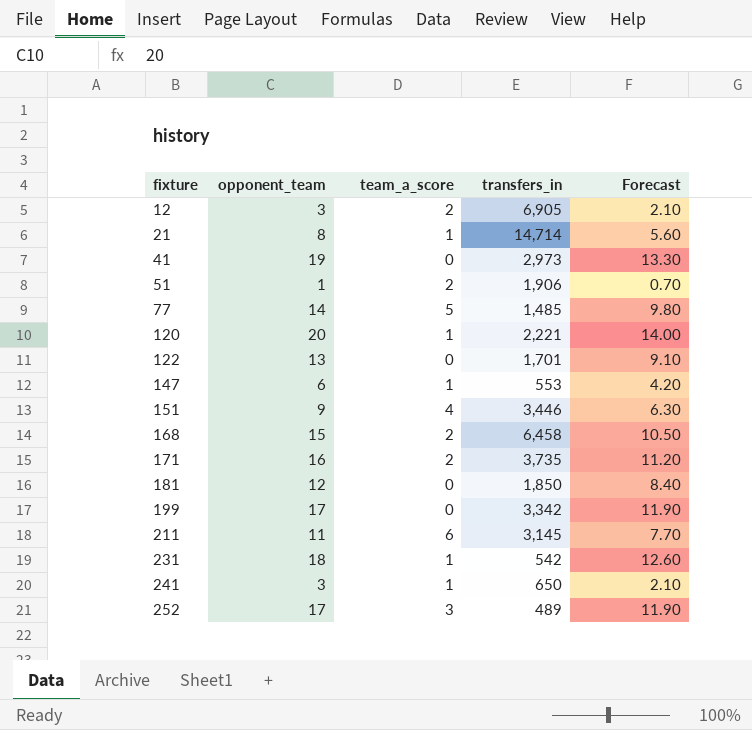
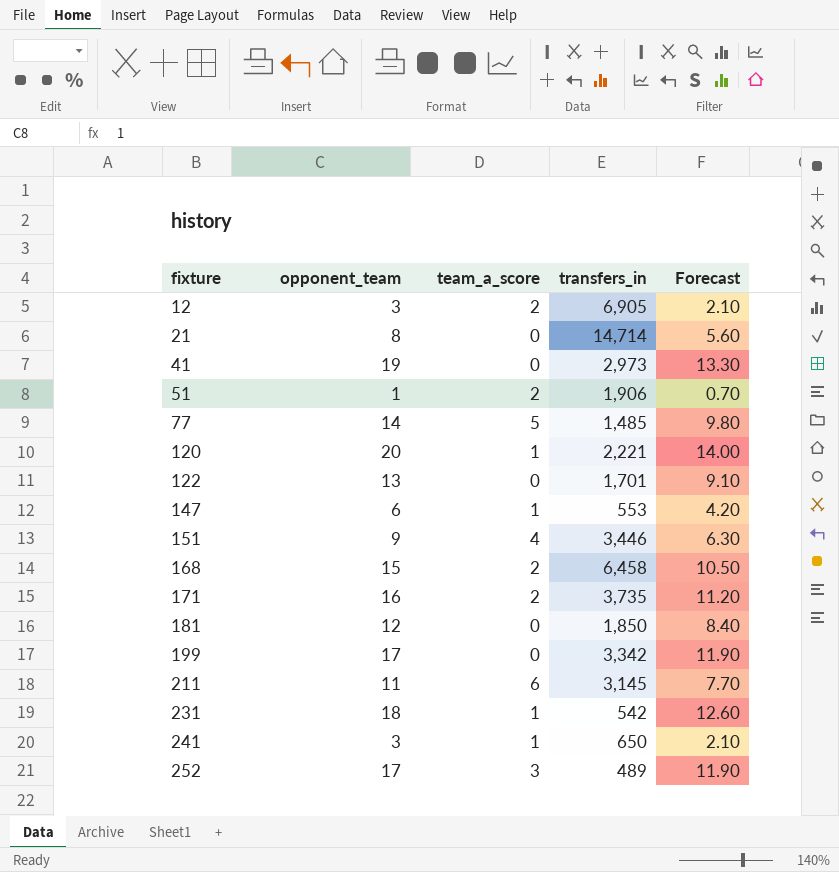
21 | team_a_score: 1 -> 0

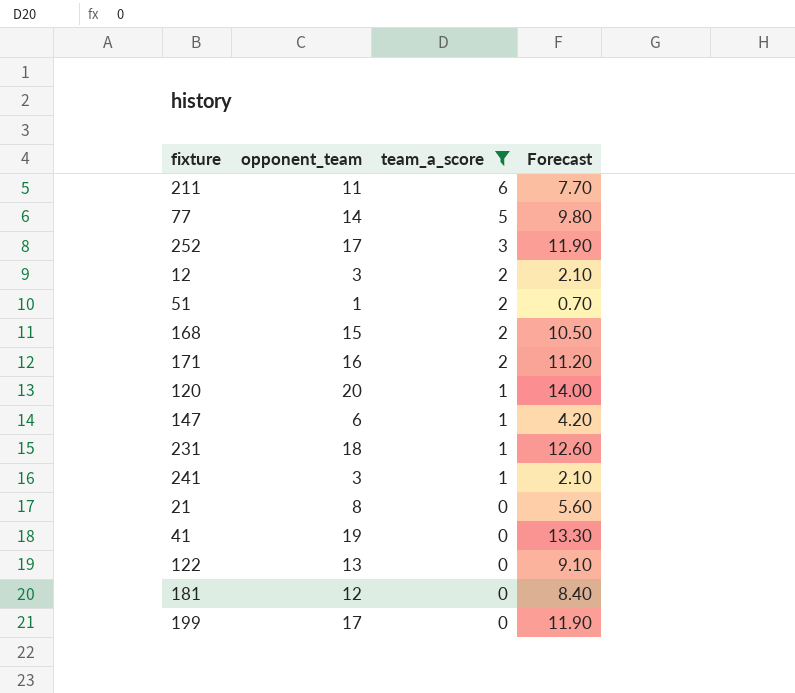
filter: none -> team_a_score != 4
row order: fixture ascending -> team_a_score descending
column transfers_in | position: 4 -> none

